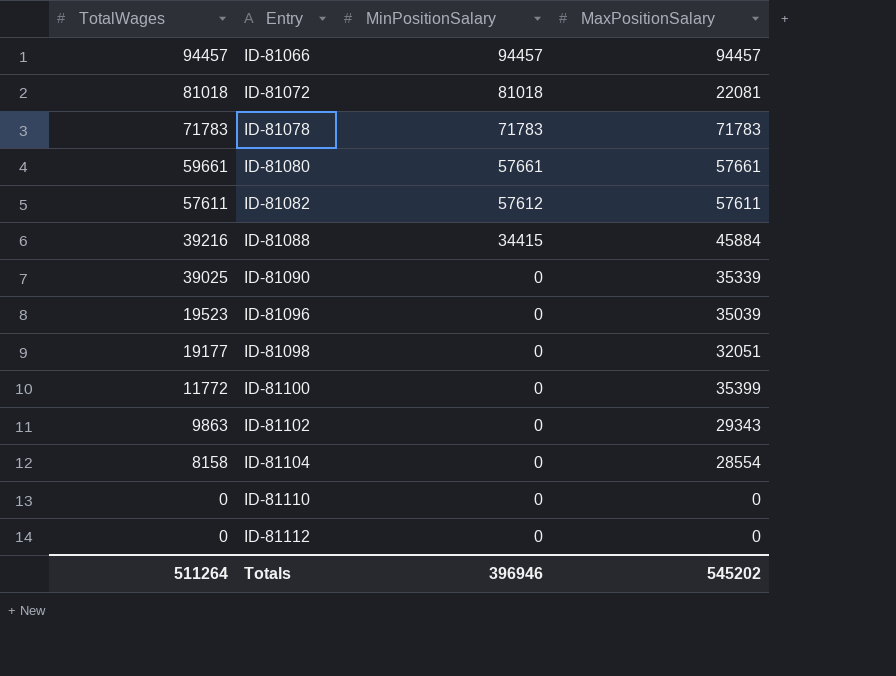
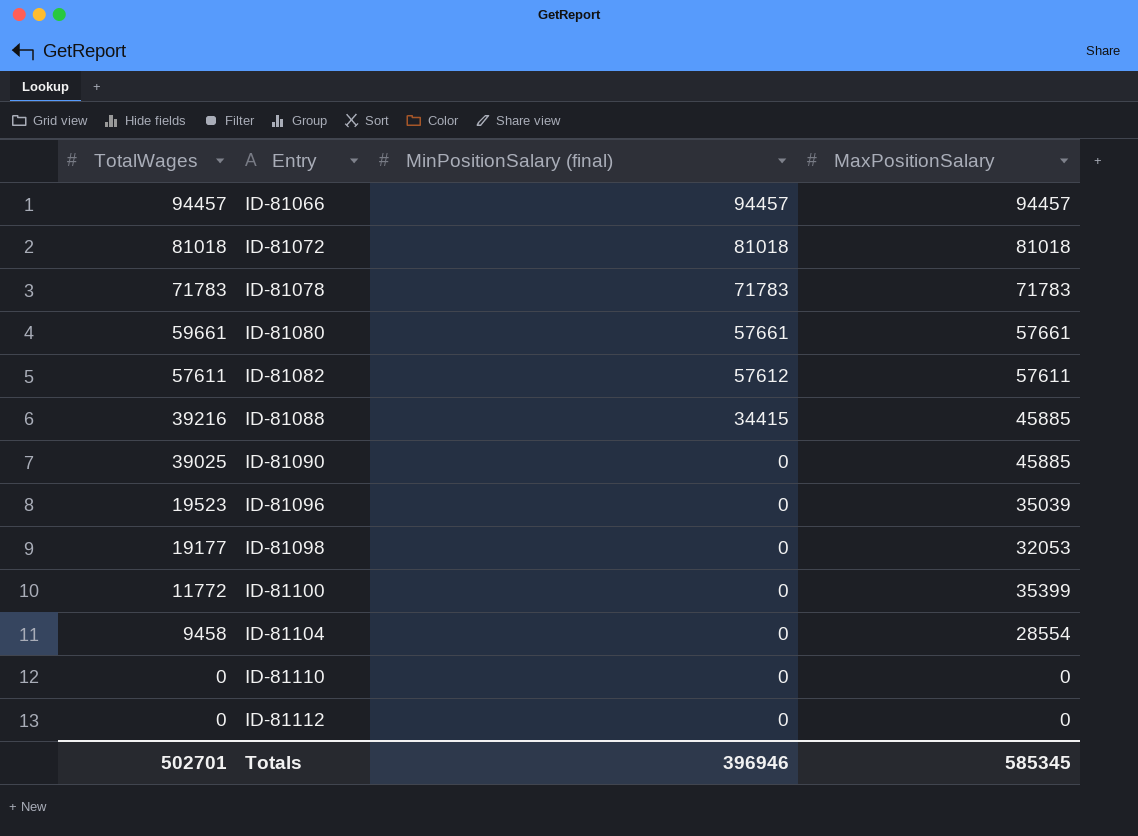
column name: MinPositionSalary -> MinPositionSalary (final)
row ID-81102: 9863 | 0 | 29343 -> none
ID-81072 | MaxPositionSalary: 22081 -> 81018
ID-81088 | MaxPositionSalary: 45884 -> 45885
ID-81090 | MaxPositionSalary: 35339 -> 45885
ID-81098 | MaxPositionSalary: 32051 -> 32053
ID-81104 | TotalWages: 8158 -> 9458
Totals | TotalWages: 511264 -> 502701
Totals | MaxPositionSalary: 545202 -> 585345

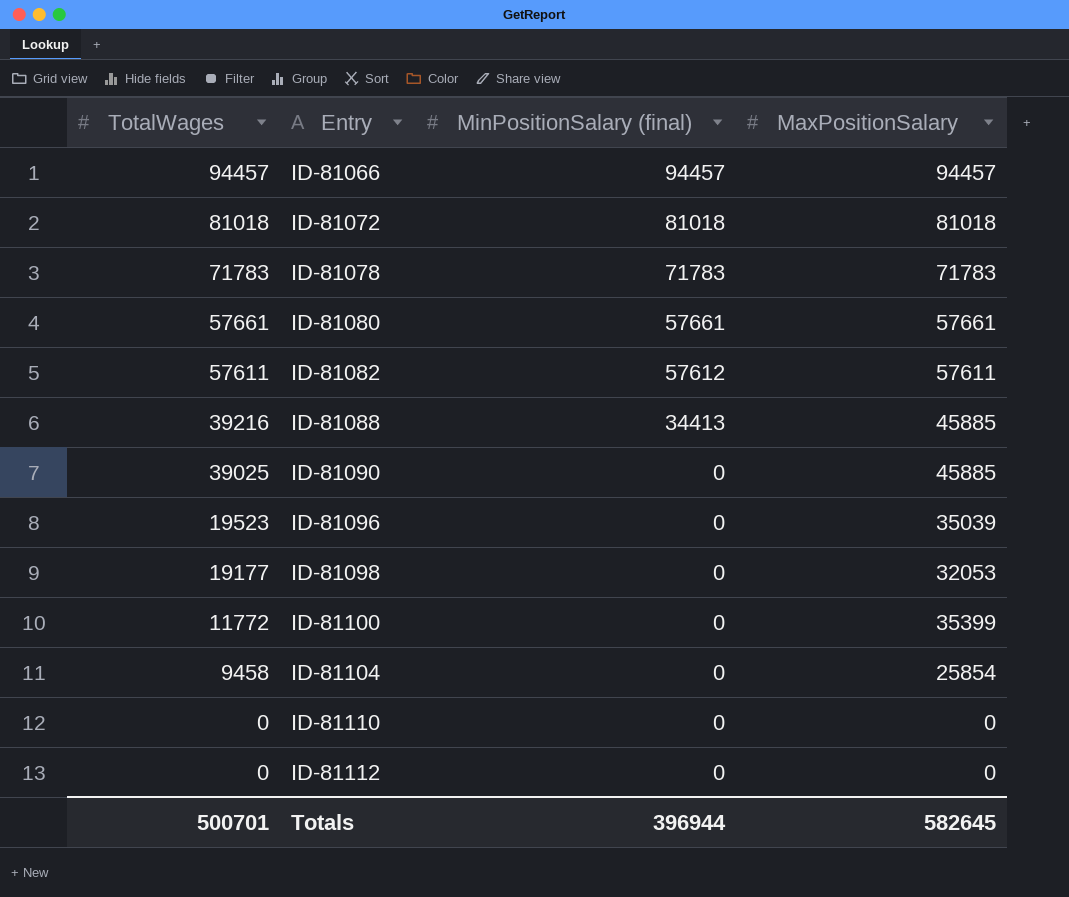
ID-81080 | TotalWages: 59661 -> 57661
ID-81088 | MinPositionSalary (final): 34415 -> 34413
ID-81104 | MaxPositionSalary: 28554 -> 25854
Totals | TotalWages: 502701 -> 500701
Totals | MinPositionSalary (final): 396946 -> 396944
Totals | MaxPositionSalary: 585345 -> 582645

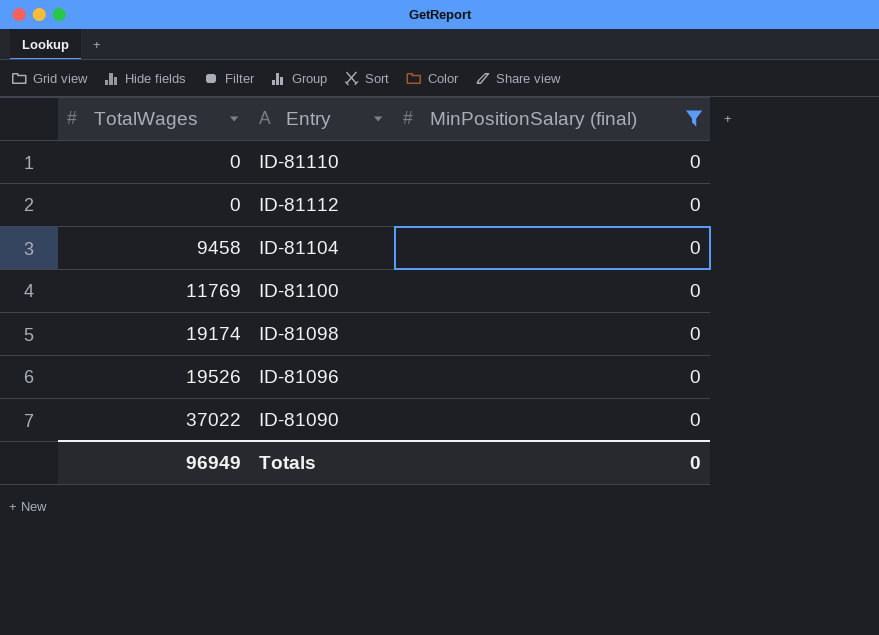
filter: none -> MinPositionSalary (final) = 0
row order: TotalWages descending -> TotalWages ascending
column MaxPositionSalary | position: 4 -> none
ID-81100 | TotalWages: 11772 -> 11769
ID-81098 | TotalWages: 19177 -> 19174
ID-81096 | TotalWages: 19523 -> 19526
ID-81090 | TotalWages: 39025 -> 37022
Totals | TotalWages: 500701 -> 96949
Totals | MinPositionSalary (final): 396944 -> 0

